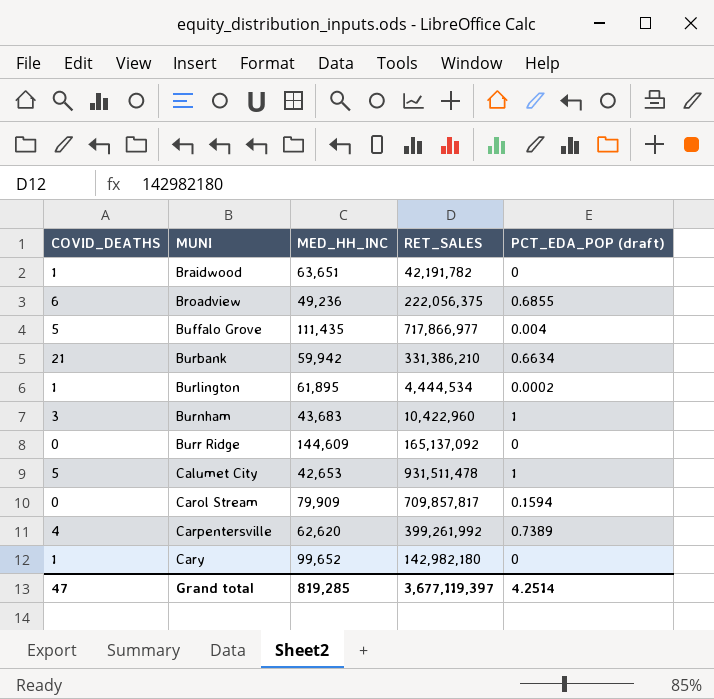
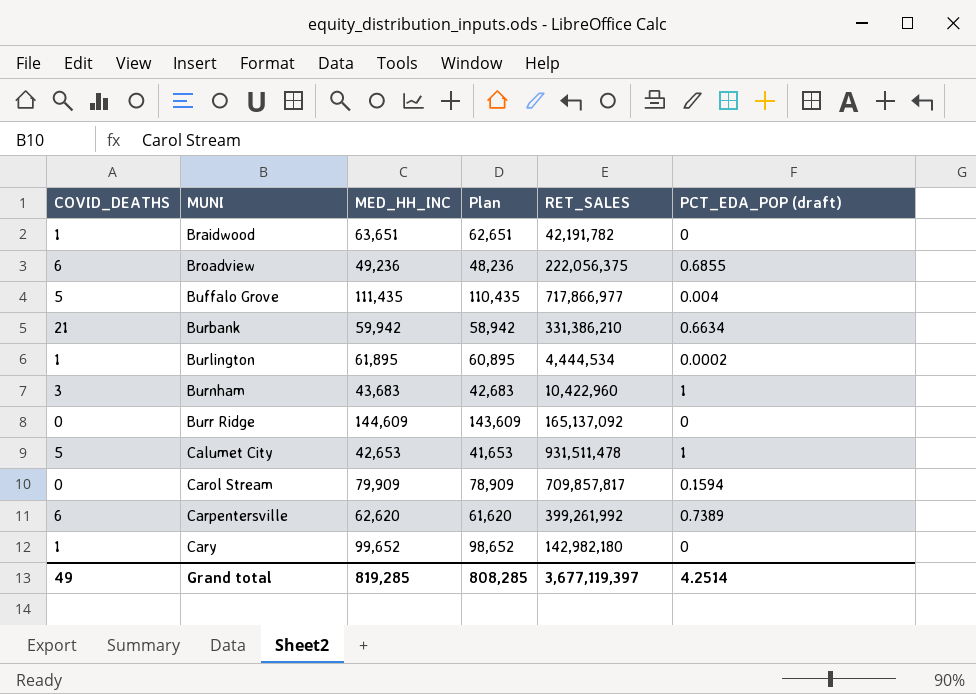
column Plan | formula: none -> [MED_HH_INC] - 1000
Carpentersville | COVID_DEATHS: 4 -> 6
Grand total | COVID_DEATHS: 47 -> 49

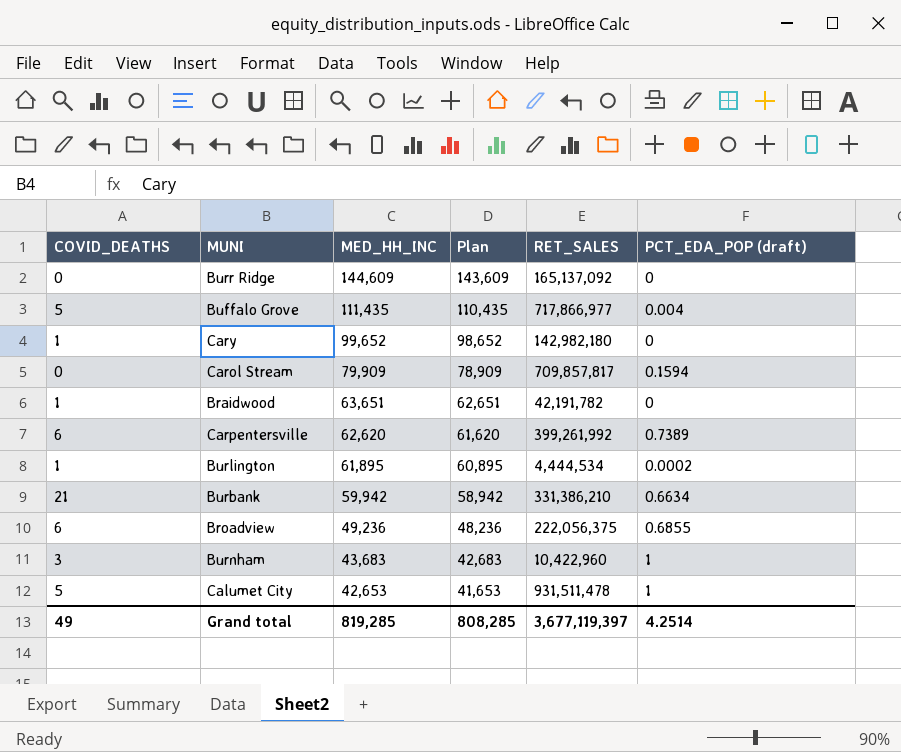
row order: MUNI ascending -> MED_HH_INC descending

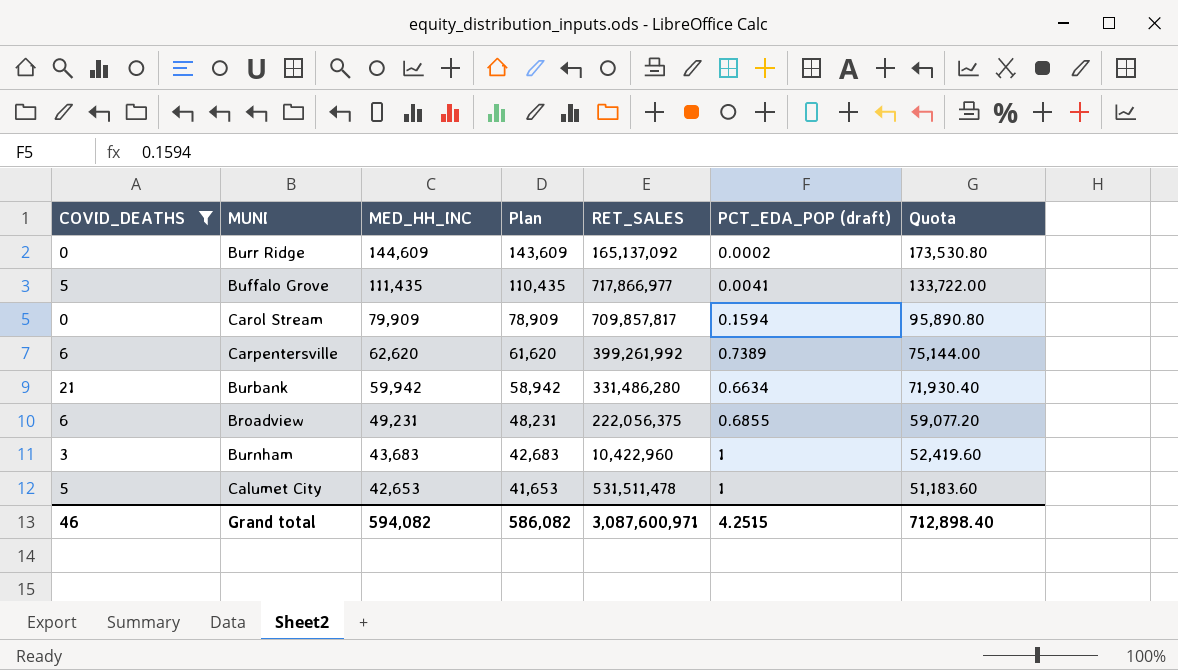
filter: none -> COVID_DEATHS != 1
column Quota | formula: none -> [MED_HH_INC] * 1.2
Burr Ridge | PCT_EDA_POP (draft): 0 -> 0.0002
Buffalo Grove | PCT_EDA_POP (draft): 0.004 -> 0.0041
Burbank | RET_SALES: 331,386,210 -> 331,486,280
Broadview | MED_HH_INC: 49,236 -> 49,231
Broadview | Plan: 48,236 -> 48,231
Calumet City | RET_SALES: 931,511,478 -> 531,511,478
Grand total | COVID_DEATHS: 49 -> 46
Grand total | MED_HH_INC: 819,285 -> 594,082
Grand total | Plan: 808,285 -> 586,082
Grand total | RET_SALES: 3,677,119,397 -> 3,087,600,971
Grand total | PCT_EDA_POP (draft): 4.2514 -> 4.2515

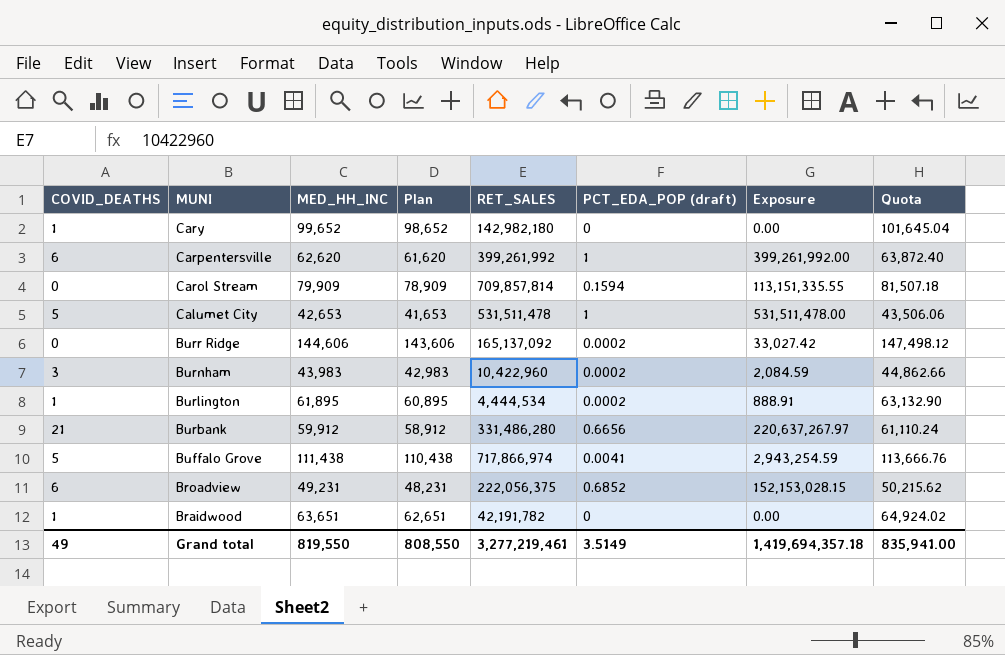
filter: COVID_DEATHS != 1 -> none
row order: MED_HH_INC descending -> MUNI descending
column Exposure | formula: none -> [RET_SALES] * [PCT_EDA_POP (draft)]
column Quota | formula: [MED_HH_INC] * 1.2 -> [MED_HH_INC] * 1.02
Carpentersville | PCT_EDA_POP (draft): 0.7389 -> 1
Carol Stream | RET_SALES: 709,857,817 -> 709,857,814
Burr Ridge | MED_HH_INC: 144,609 -> 144,606
Burr Ridge | Plan: 143,609 -> 143,606
Burnham | MED_HH_INC: 43,683 -> 43,983
Burnham | Plan: 42,683 -> 42,983
Burnham | PCT_EDA_POP (draft): 1 -> 0.0002
Burbank | MED_HH_INC: 59,942 -> 59,912
Burbank | Plan: 58,942 -> 58,912
Burbank | PCT_EDA_POP (draft): 0.6634 -> 0.6656
Buffalo Grove | MED_HH_INC: 111,435 -> 111,438
Buffalo Grove | Plan: 110,435 -> 110,438
Buffalo Grove | RET_SALES: 717,866,977 -> 717,866,974
Broadview | PCT_EDA_POP (draft): 0.6855 -> 0.6852
Grand total | COVID_DEATHS: 46 -> 49
Grand total | MED_HH_INC: 594,082 -> 819,550
Grand total | Plan: 586,082 -> 808,550
Grand total | RET_SALES: 3,087,600,971 -> 3,277,219,461
Grand total | PCT_EDA_POP (draft): 4.2515 -> 3.5149
Grand total | Quota: 712,898.40 -> 835,941.00

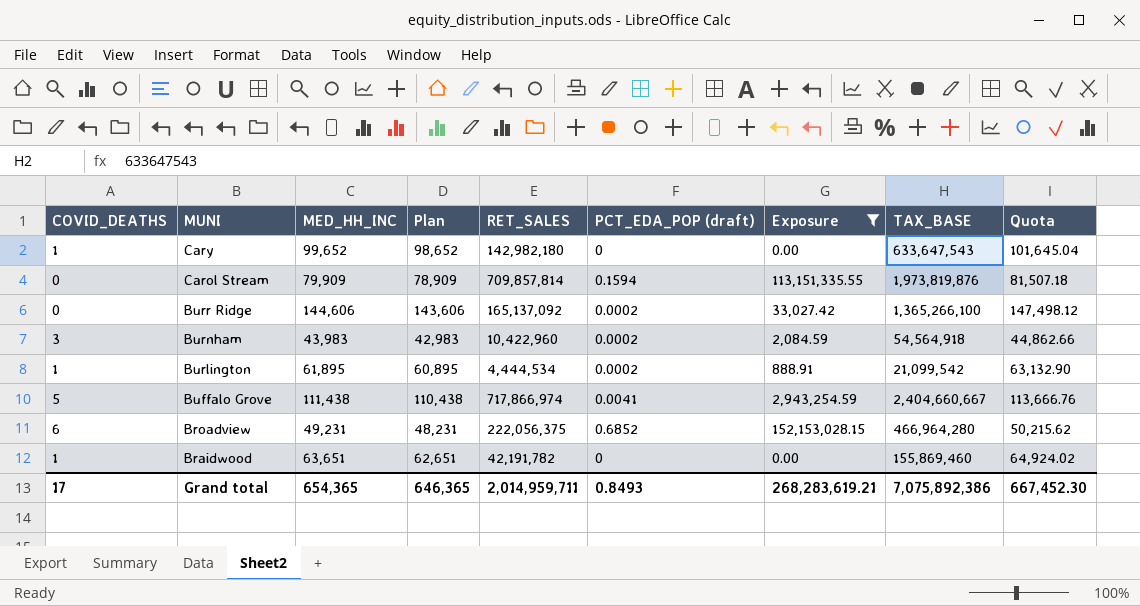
filter: none -> Exposure <= 152,153,028.15
column TAX_BASE | position: none -> 8
Grand total | COVID_DEATHS: 49 -> 17
Grand total | MED_HH_INC: 819,550 -> 654,365
Grand total | Plan: 808,550 -> 646,365
Grand total | RET_SALES: 3,277,219,461 -> 2,014,959,711
Grand total | PCT_EDA_POP (draft): 3.5149 -> 0.8493
Grand total | Exposure: 1,419,694,357.18 -> 268,283,619.21
Grand total | Quota: 835,941.00 -> 667,452.30

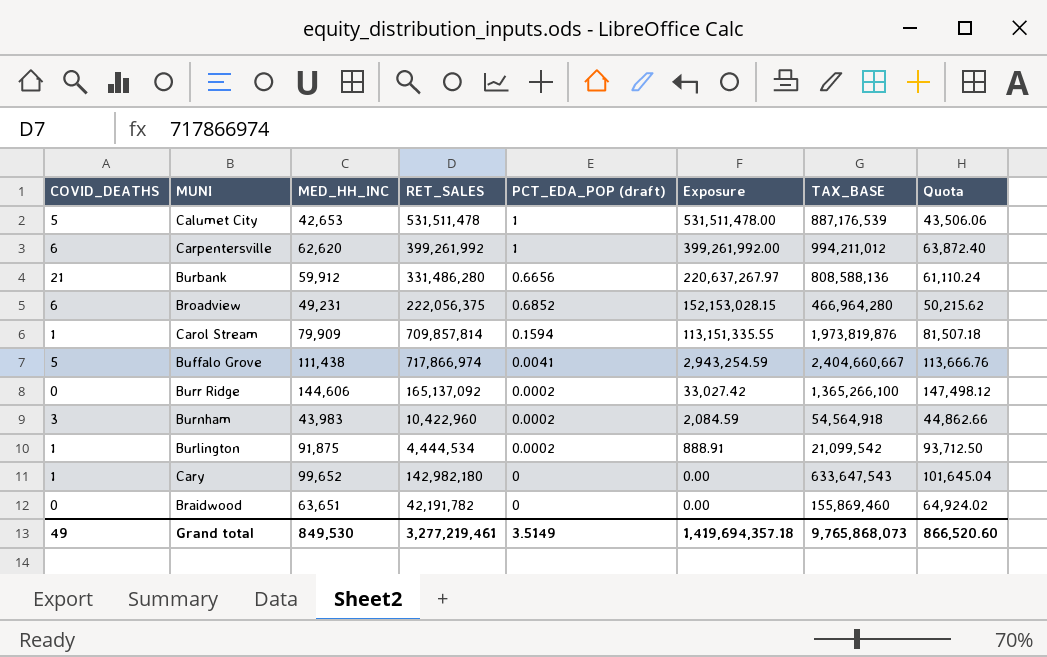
filter: Exposure <= 152,153,028.15 -> none
row order: MUNI descending -> Exposure descending
column Plan | formula: [MED_HH_INC] - 1000 -> none
Carol Stream | COVID_DEATHS: 0 -> 1
Burlington | MED_HH_INC: 61,895 -> 91,875
Burlington | Quota: 63,132.90 -> 93,712.50
Braidwood | COVID_DEATHS: 1 -> 0
Grand total | COVID_DEATHS: 17 -> 49
Grand total | MED_HH_INC: 654,365 -> 849,530
Grand total | RET_SALES: 2,014,959,711 -> 3,277,219,461
Grand total | PCT_EDA_POP (draft): 0.8493 -> 3.5149
Grand total | Exposure: 268,283,619.21 -> 1,419,694,357.18
Grand total | TAX_BASE: 7,075,892,386 -> 9,765,868,073
Grand total | Quota: 667,452.30 -> 866,520.60

